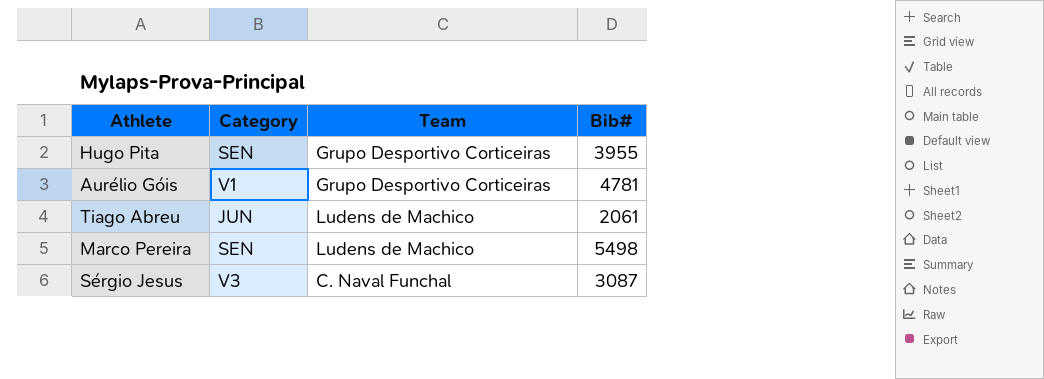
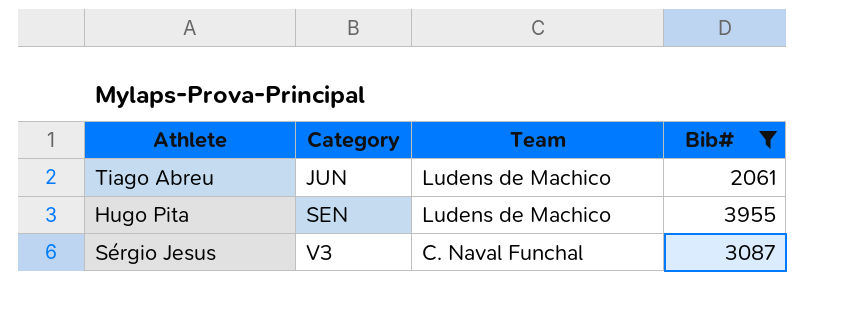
filter: none -> Bib# <= 3955
row order: none -> Category ascending
Hugo Pita | Team: Grupo Desportivo Corticeiras -> Ludens de Machico

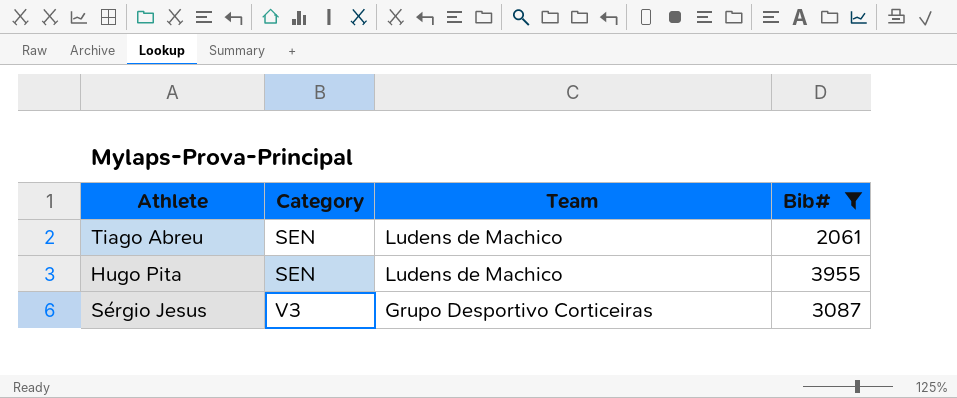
Tiago Abreu | Category: JUN -> SEN
Sérgio Jesus | Team: C. Naval Funchal -> Grupo Desportivo Corticeiras

